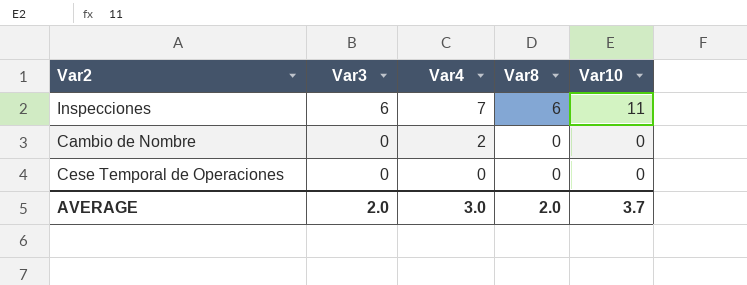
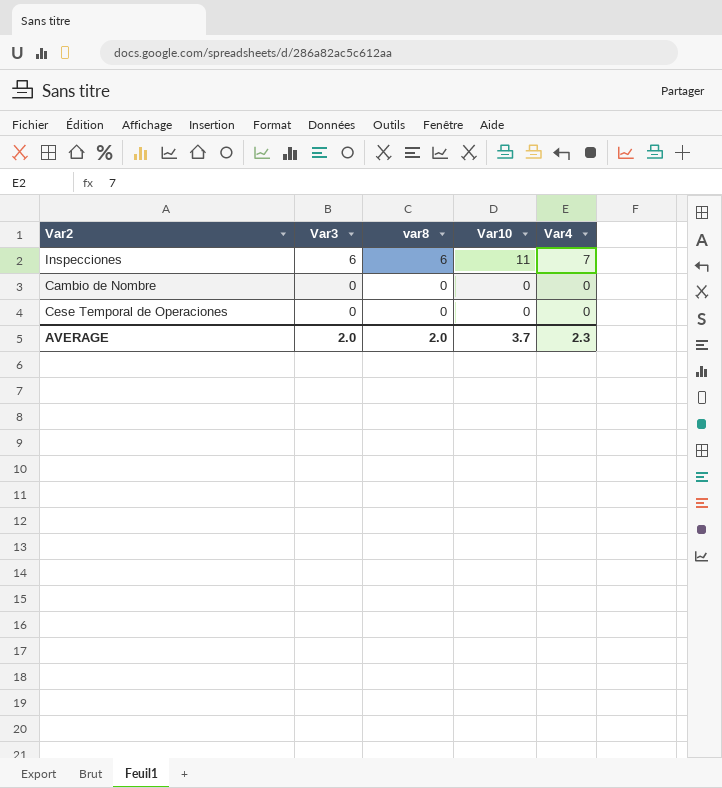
column name: Var8 -> var8
column Var4 | position: 3 -> 5
Cambio de Nombre | Var4: 2 -> 0
AVERAGE | Var4: 3.0 -> 2.3

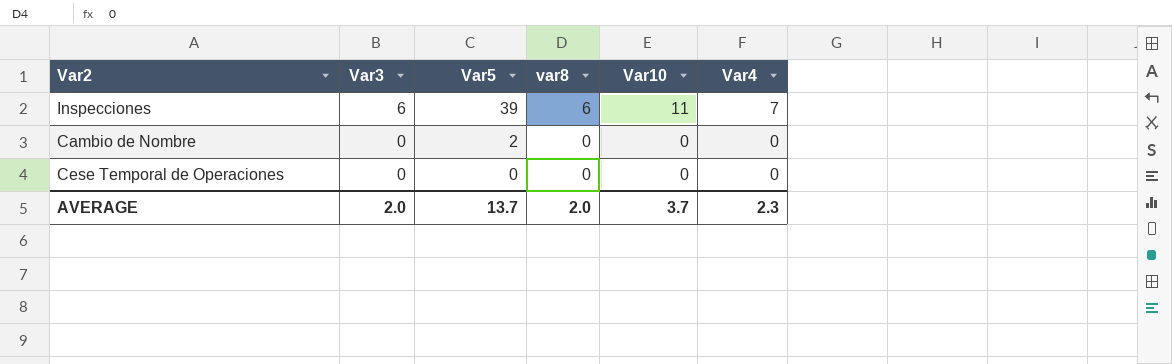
column Var5 | position: none -> 3

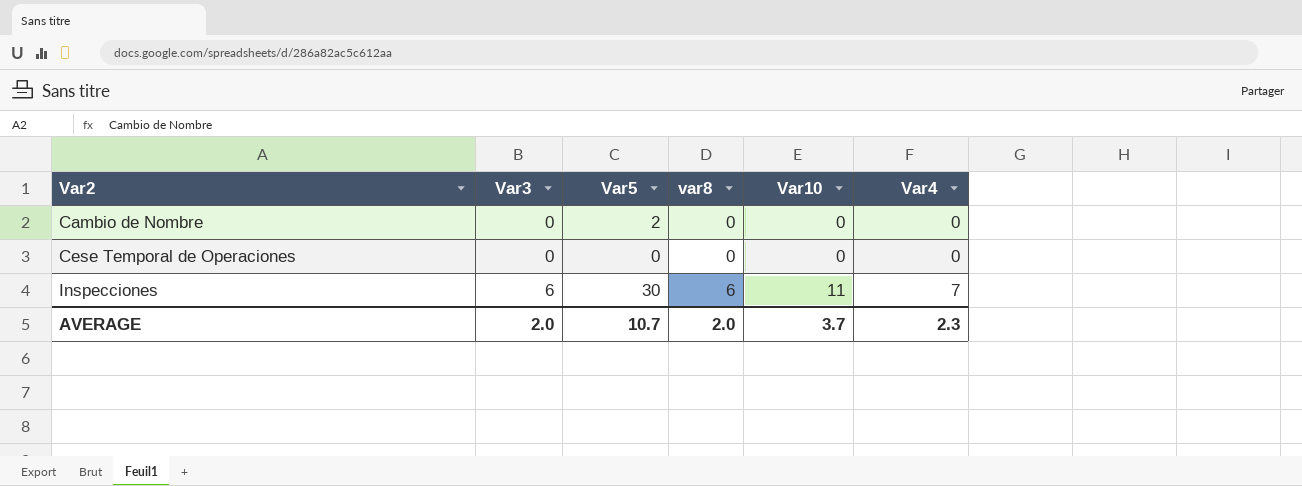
row order: Var3 descending -> Var2 ascending
Inspecciones | Var5: 39 -> 30
AVERAGE | Var5: 13.7 -> 10.7

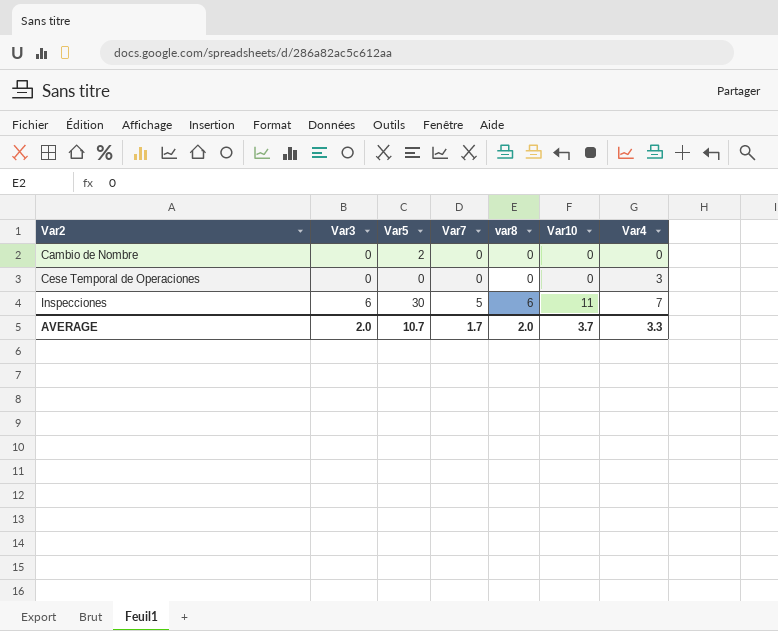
column Var7 | position: none -> 4
Cese Temporal de Operaciones | Var4: 0 -> 3
AVERAGE | Var4: 2.3 -> 3.3

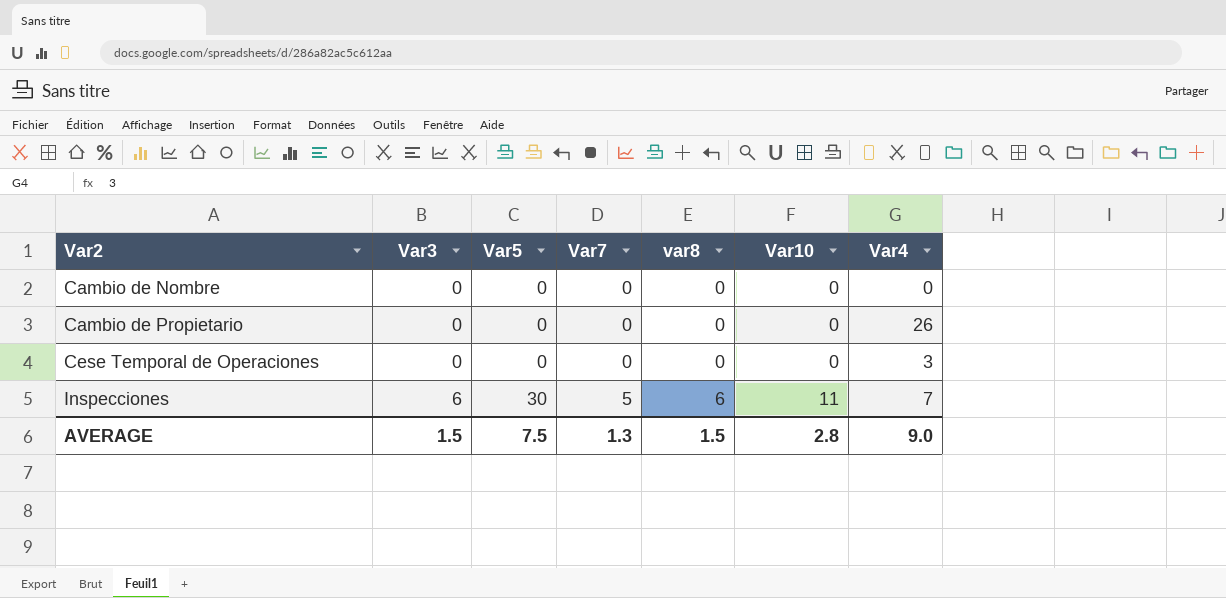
Cambio de Nombre | Var5: 2 -> 0
row Cambio de Propietario: none -> 0 | 0 | 0 | 0 | 0 | 26
AVERAGE | Var3: 2.0 -> 1.5
AVERAGE | Var5: 10.7 -> 7.5
AVERAGE | Var7: 1.7 -> 1.3
AVERAGE | var8: 2.0 -> 1.5
AVERAGE | Var10: 3.7 -> 2.8
AVERAGE | Var4: 3.3 -> 9.0

